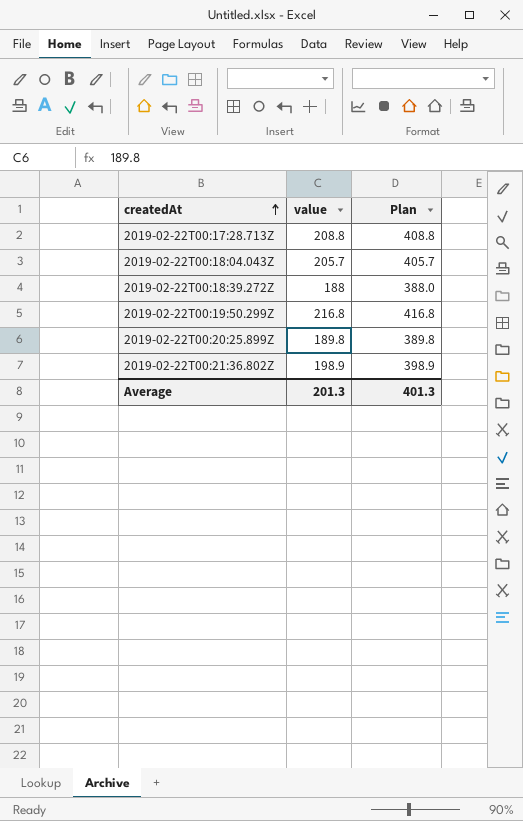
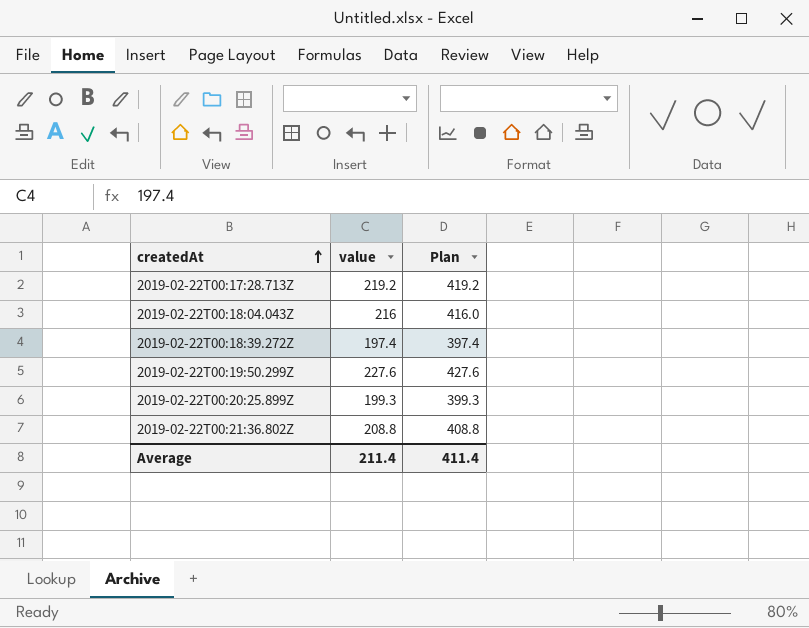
2019-02-22T00:17:28.713Z | value: 208.8 -> 219.2
2019-02-22T00:17:28.713Z | Plan: 408.8 -> 419.2
2019-02-22T00:18:04.043Z | value: 205.7 -> 216
2019-02-22T00:18:04.043Z | Plan: 405.7 -> 416.0
2019-02-22T00:18:39.272Z | value: 188 -> 197.4
2019-02-22T00:18:39.272Z | Plan: 388.0 -> 397.4
2019-02-22T00:19:50.299Z | value: 216.8 -> 227.6
2019-02-22T00:19:50.299Z | Plan: 416.8 -> 427.6
2019-02-22T00:20:25.899Z | value: 189.8 -> 199.3
2019-02-22T00:20:25.899Z | Plan: 389.8 -> 399.3
2019-02-22T00:21:36.802Z | value: 198.9 -> 208.8
2019-02-22T00:21:36.802Z | Plan: 398.9 -> 408.8
Average | value: 201.3 -> 211.4
Average | Plan: 401.3 -> 411.4

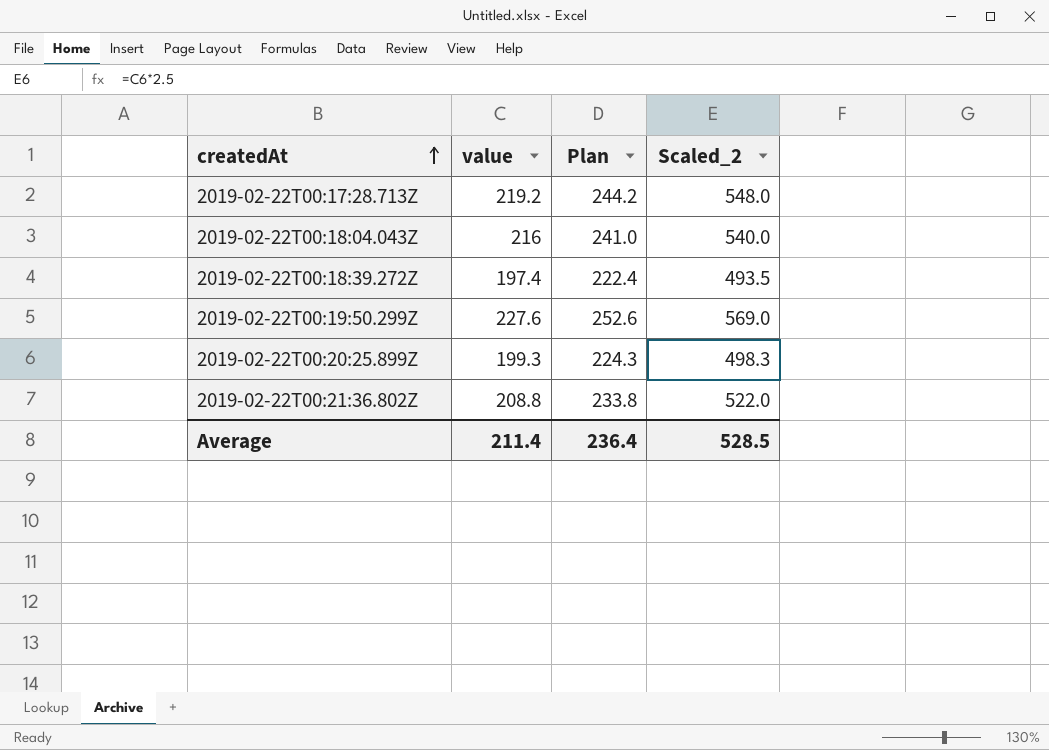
column Plan | formula: [value] + 200 -> [value] + 25
column Scaled_2 | formula: none -> [value] * 2.5
Average | Plan: 411.4 -> 236.4

